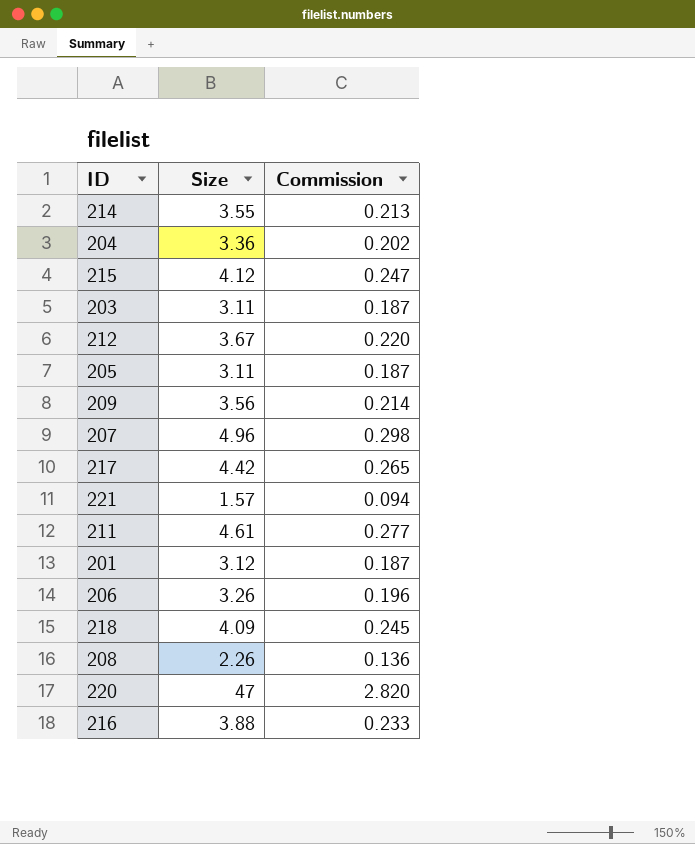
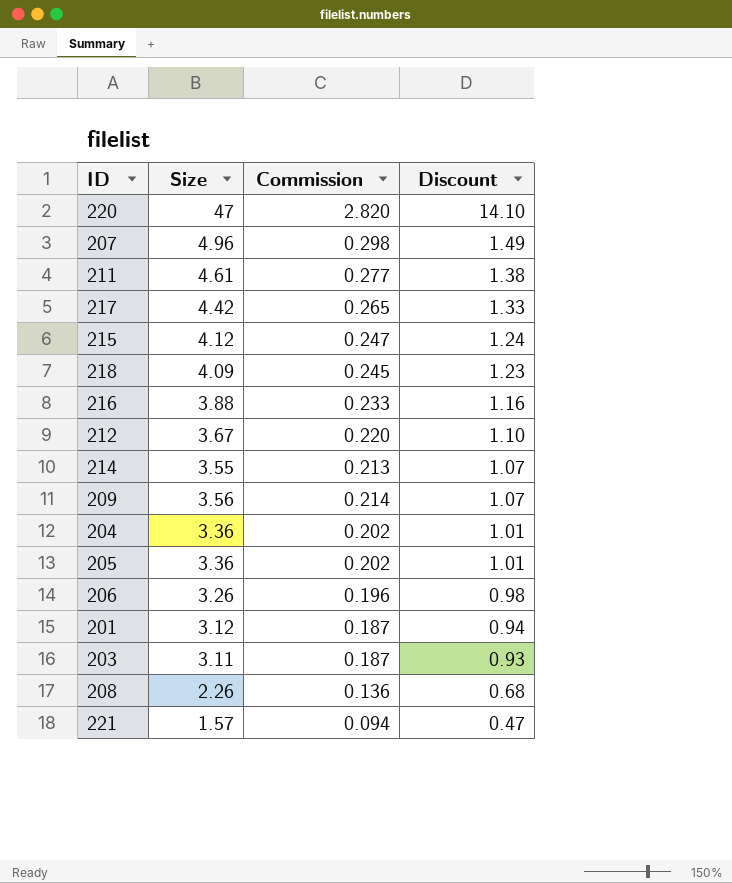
row order: none -> Discount descending
column Discount | formula: none -> [Size] * 0.3
205 | Size: 3.11 -> 3.36
205 | Commission: 0.187 -> 0.202

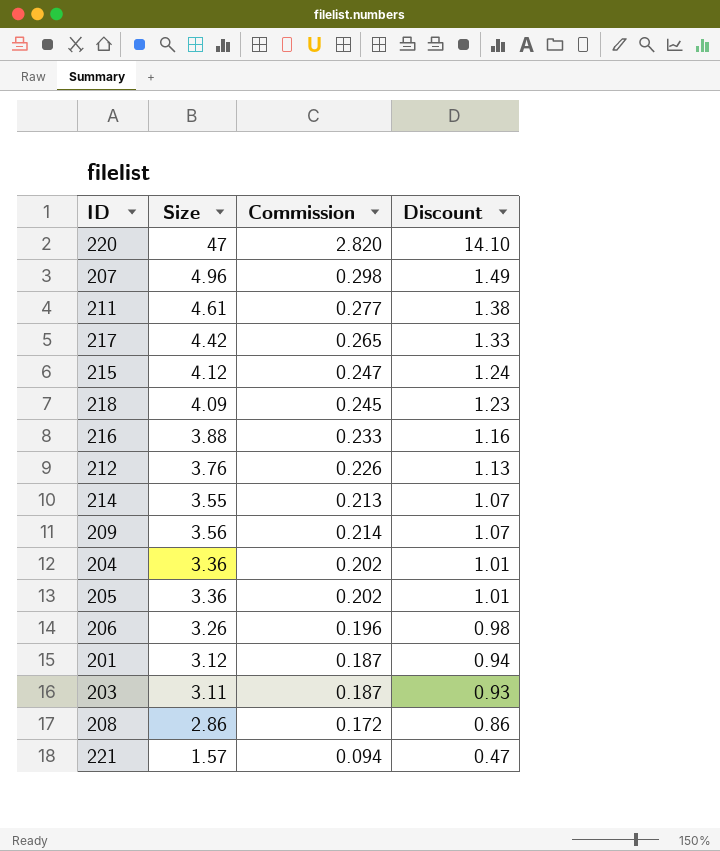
212 | Size: 3.67 -> 3.76
212 | Commission: 0.220 -> 0.226
212 | Discount: 1.10 -> 1.13
208 | Size: 2.26 -> 2.86
208 | Commission: 0.136 -> 0.172
208 | Discount: 0.68 -> 0.86

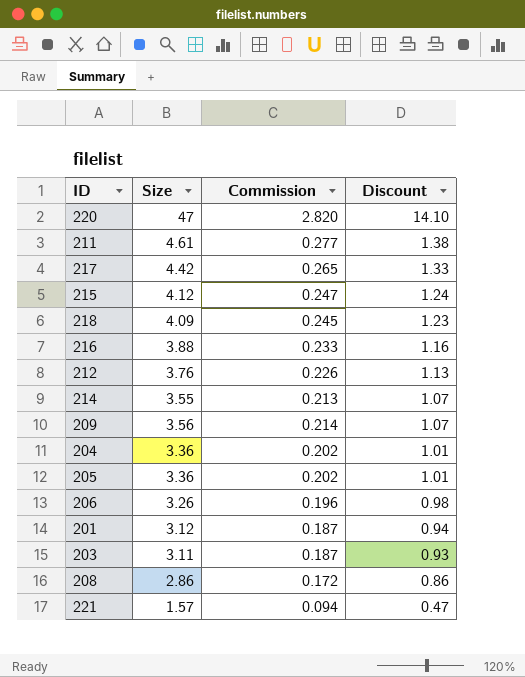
row 207: 4.96 | 0.298 | 1.49 -> none

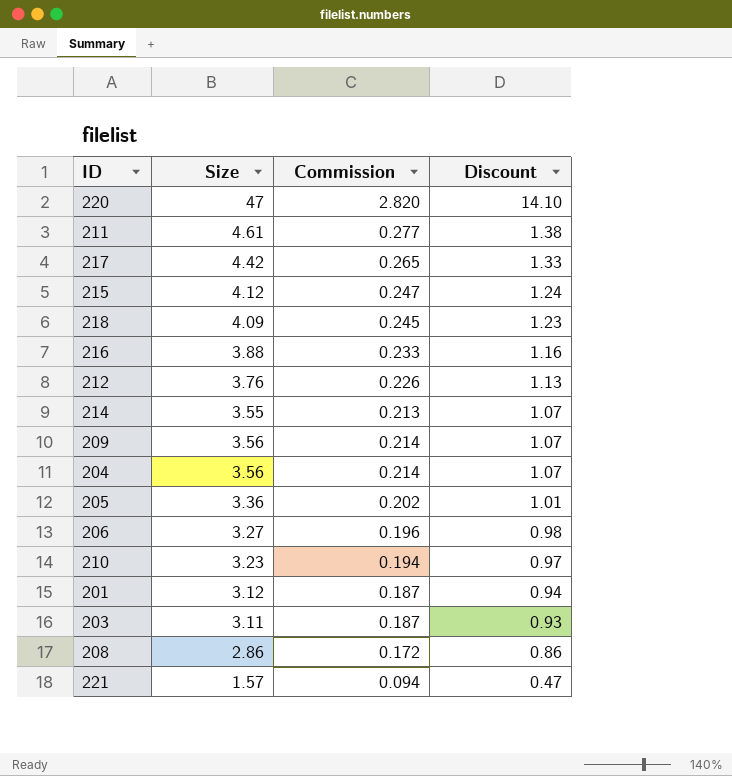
204 | Size: 3.36 -> 3.56
204 | Commission: 0.202 -> 0.214
204 | Discount: 1.01 -> 1.07
206 | Size: 3.26 -> 3.27
row 210: none -> 3.23 | 0.194 | 0.97

